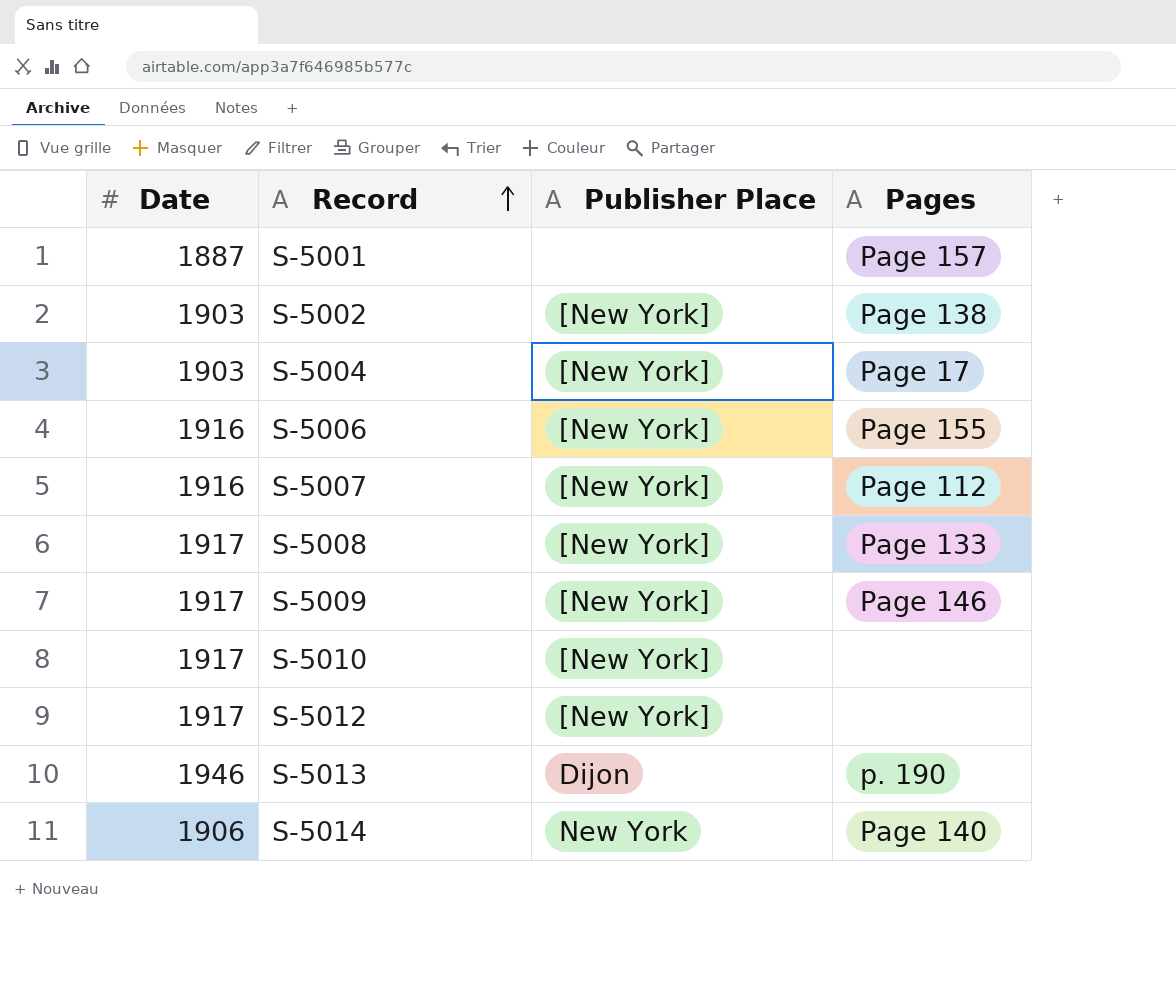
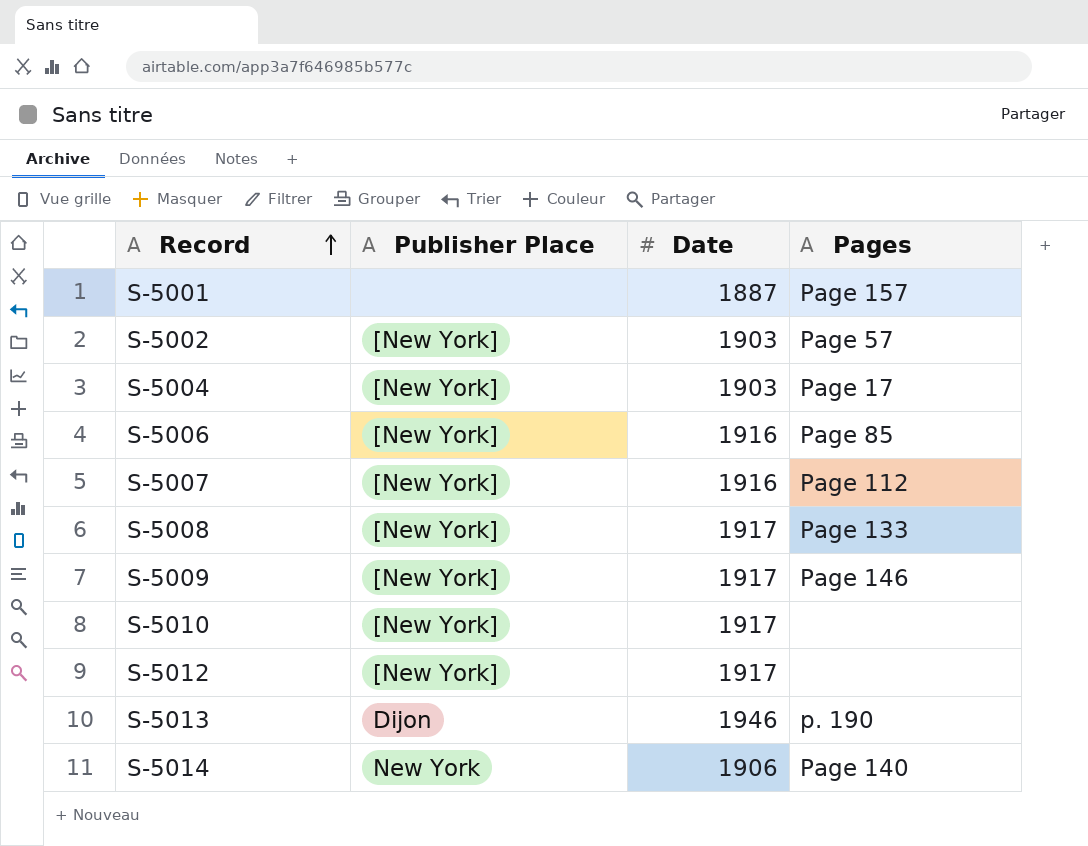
column Date | position: 1 -> 3
S-5002 | Pages: Page 138 -> Page 57
S-5006 | Pages: Page 155 -> Page 85

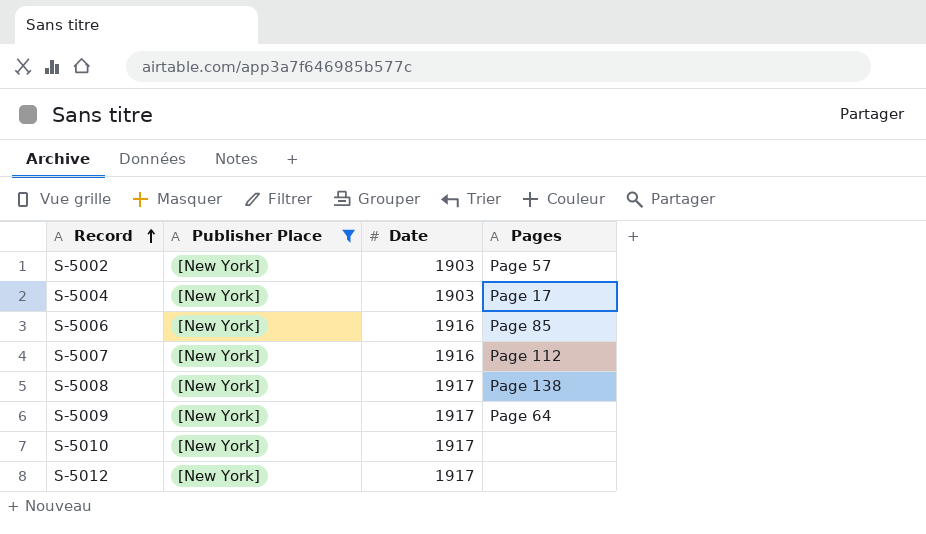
filter: none -> Publisher Place = [New York]
S-5008 | Pages: Page 133 -> Page 138
S-5009 | Pages: Page 146 -> Page 64

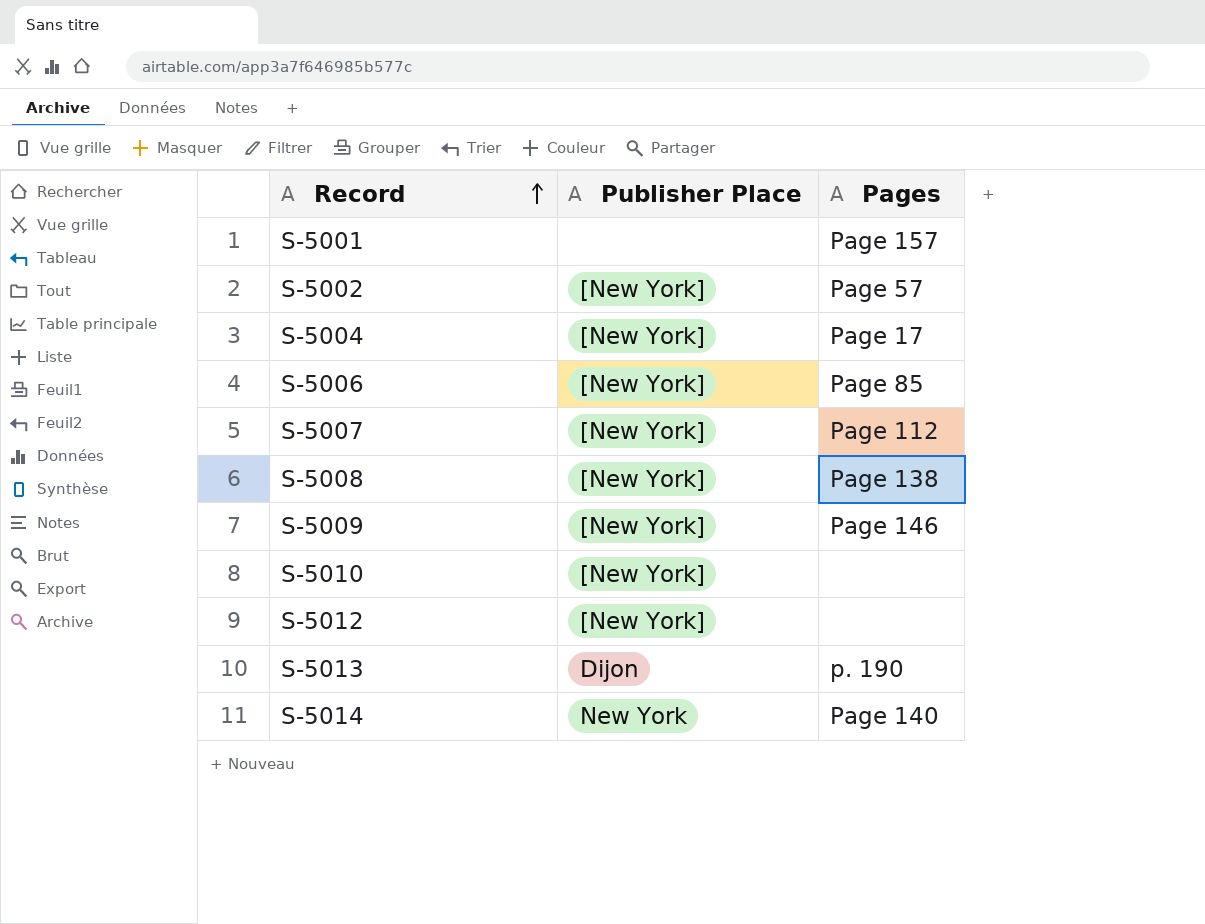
filter: Publisher Place = [New York] -> none
column Date | position: 3 -> none
S-5009 | Pages: Page 64 -> Page 146

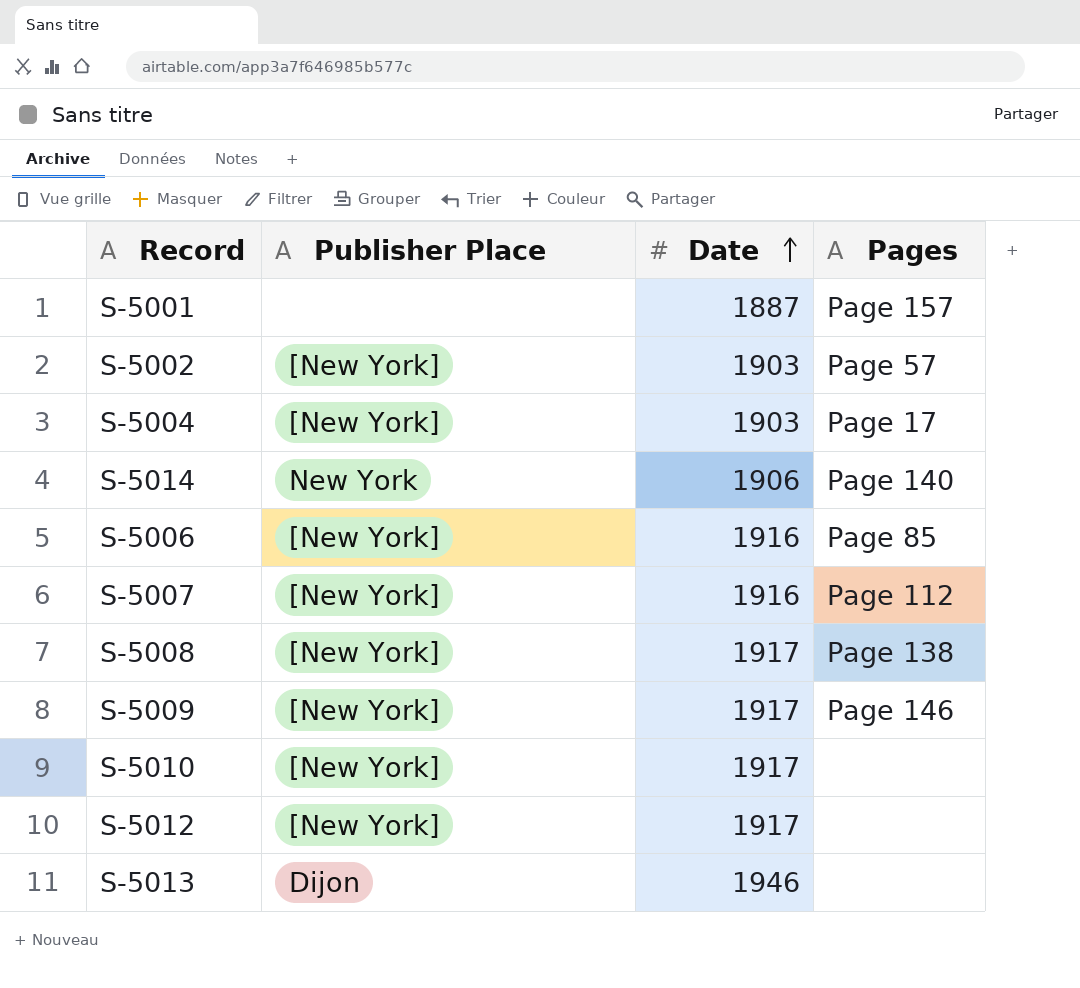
row order: Record ascending -> Date ascending
column Date | position: none -> 3
S-5013 | Pages: p. 190 -> none

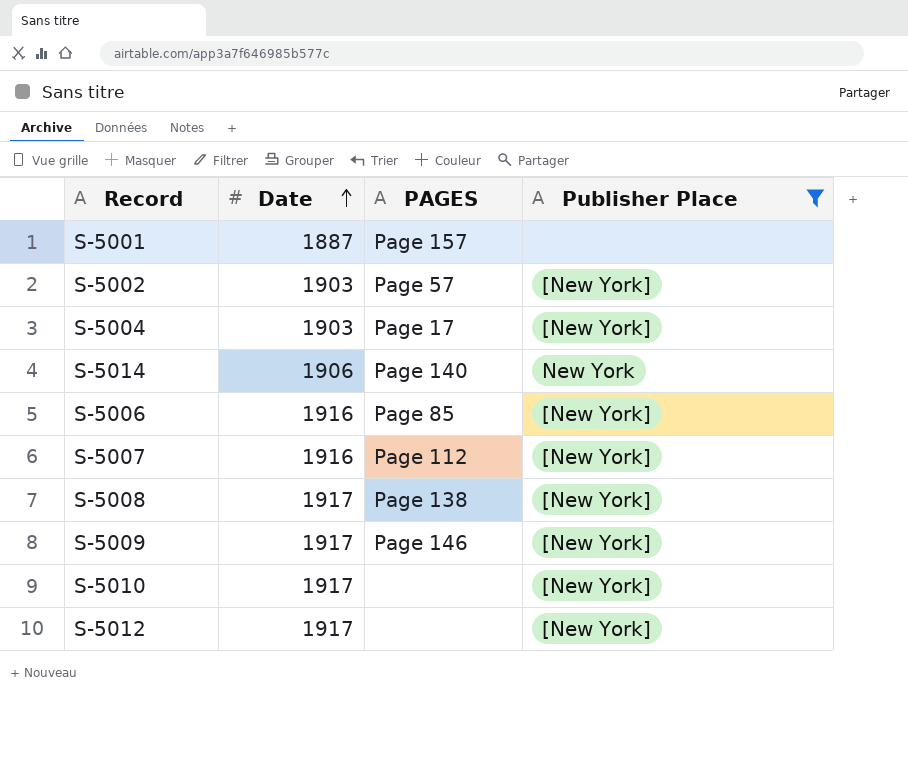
filter: none -> Publisher Place != Dijon
column name: Pages -> PAGES
column Publisher Place | position: 2 -> 4

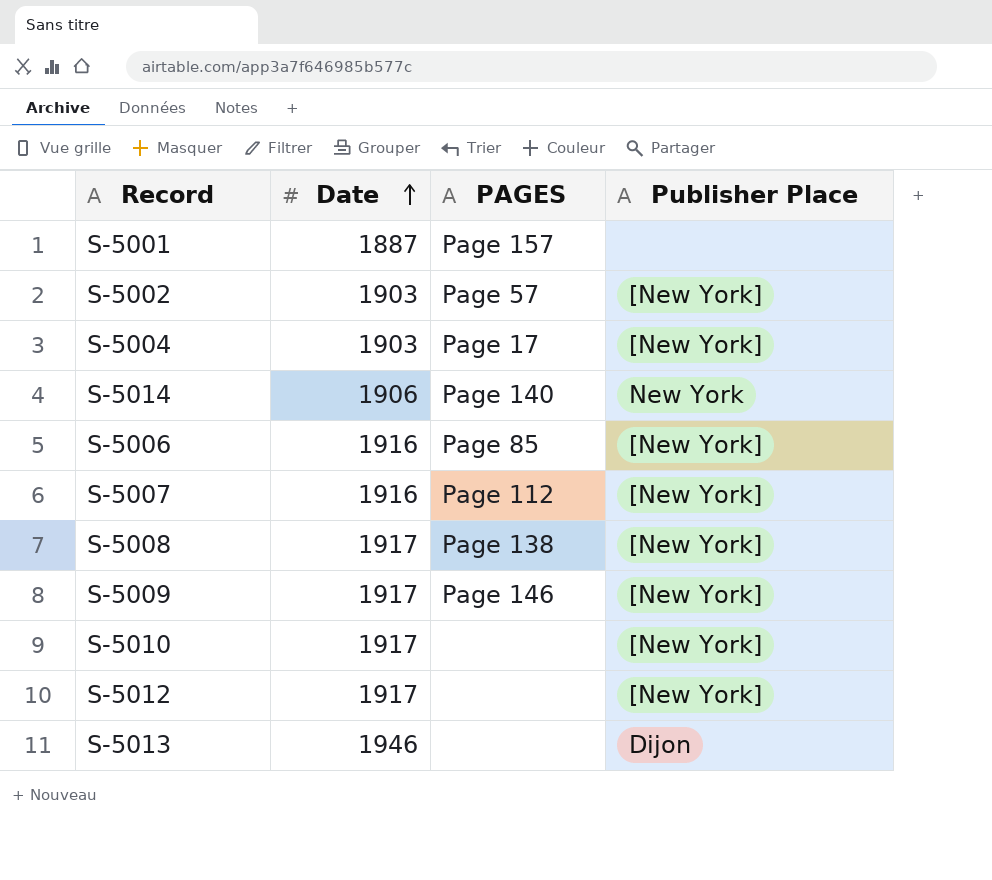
filter: Publisher Place != Dijon -> none

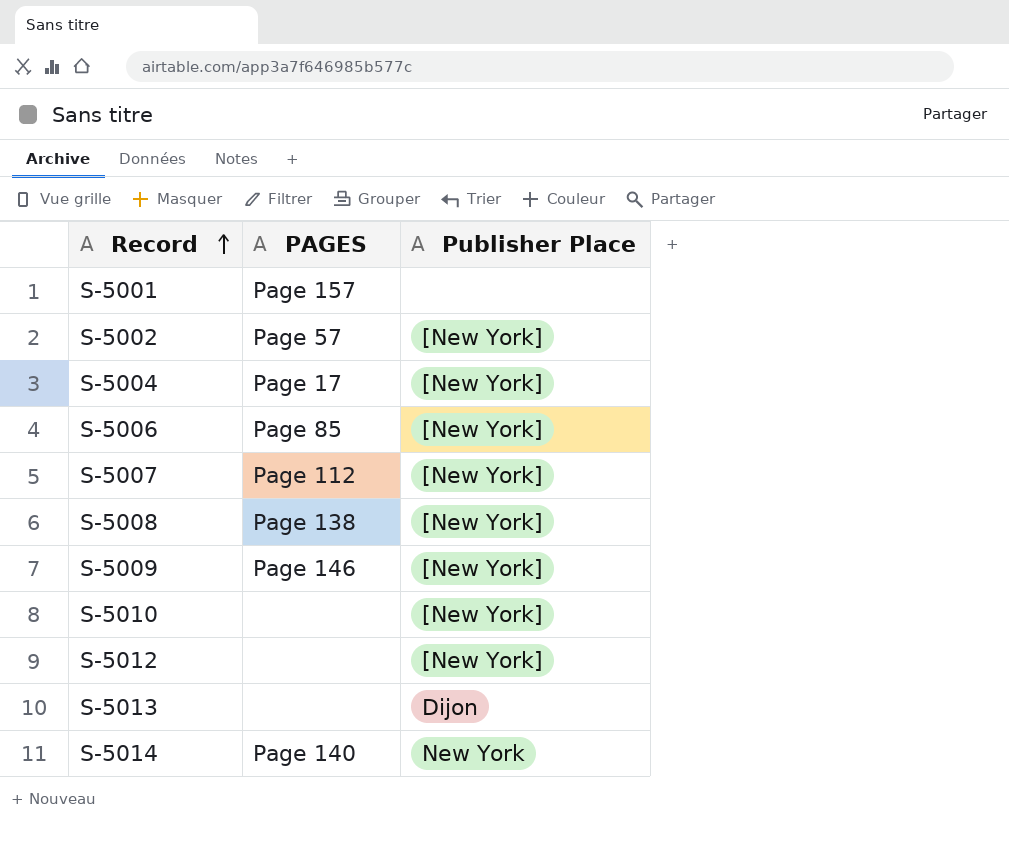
row order: Date ascending -> Record ascending
column Date | position: 2 -> none

